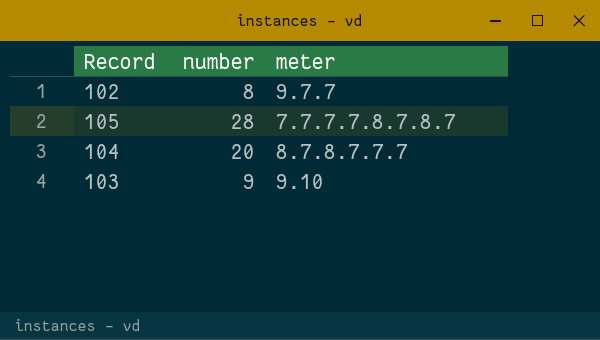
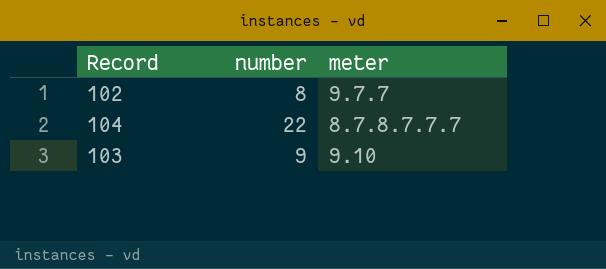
row 105: 28 | 7.7.7.7.8.7.8.7 -> none
104 | number: 20 -> 22

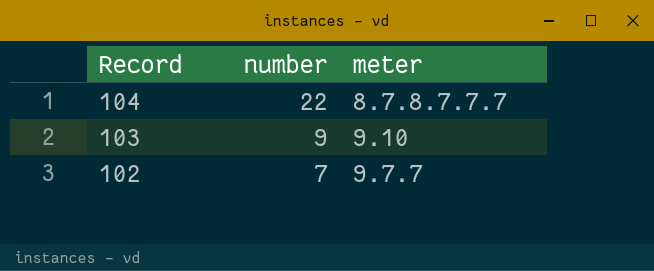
row order: none -> Record descending
102 | number: 8 -> 7

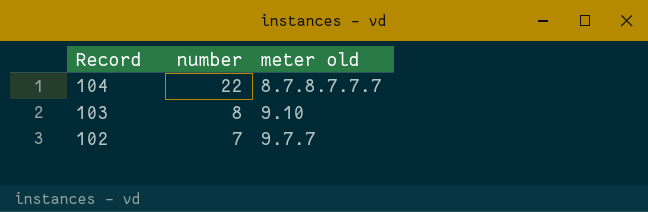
column name: meter -> meter old
103 | number: 9 -> 8

